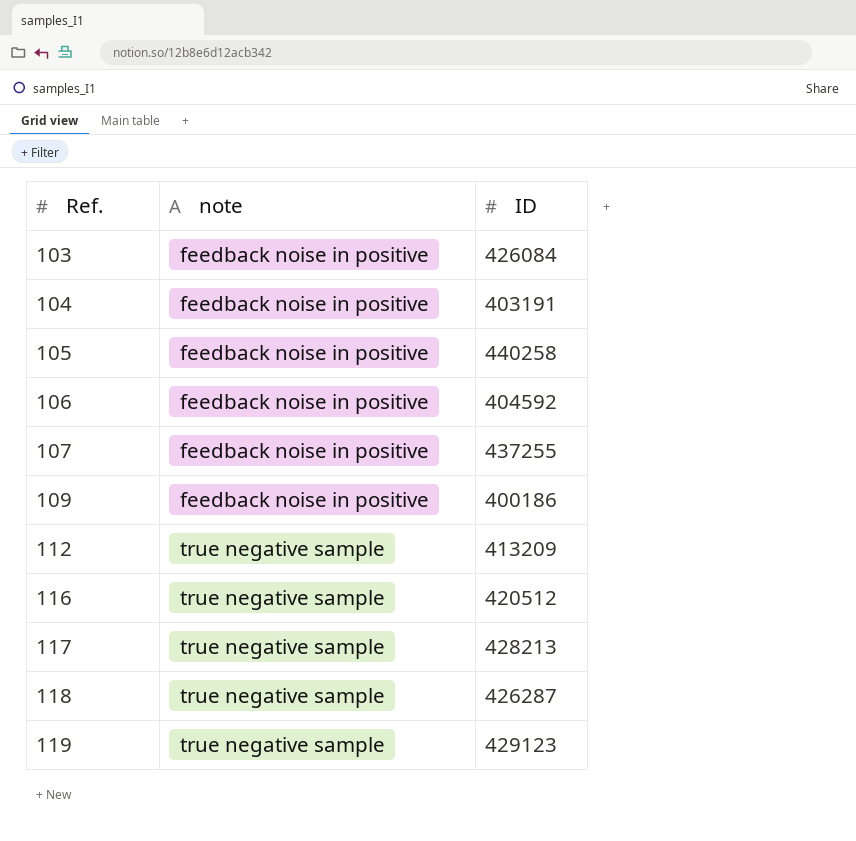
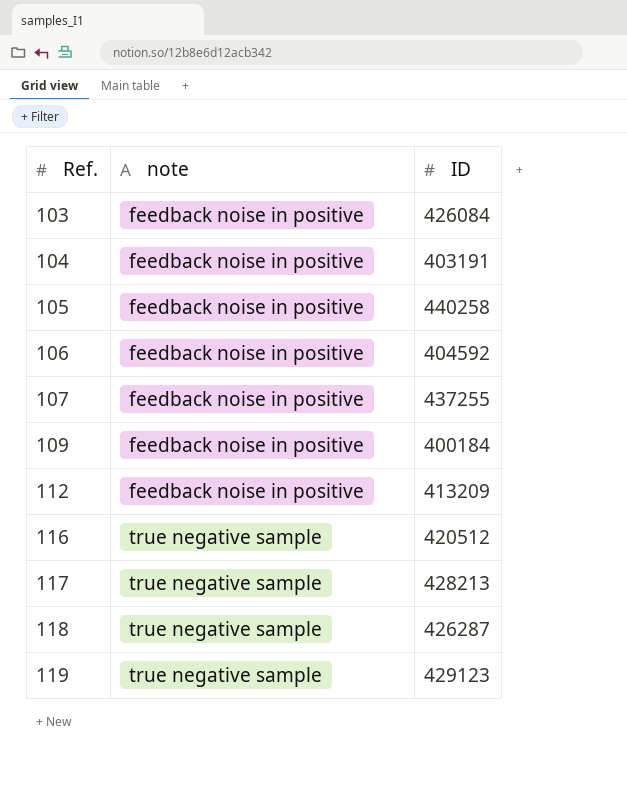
109 | ID: 400186 -> 400184
112 | note: true negative sample -> feedback noise in positive

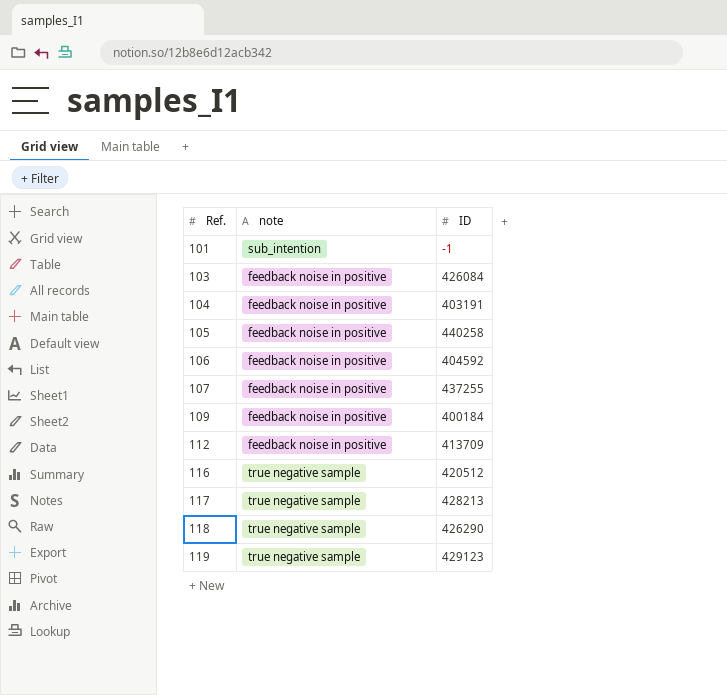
row 101: none -> sub_intention | -1
112 | ID: 413209 -> 413709
118 | ID: 426287 -> 426290

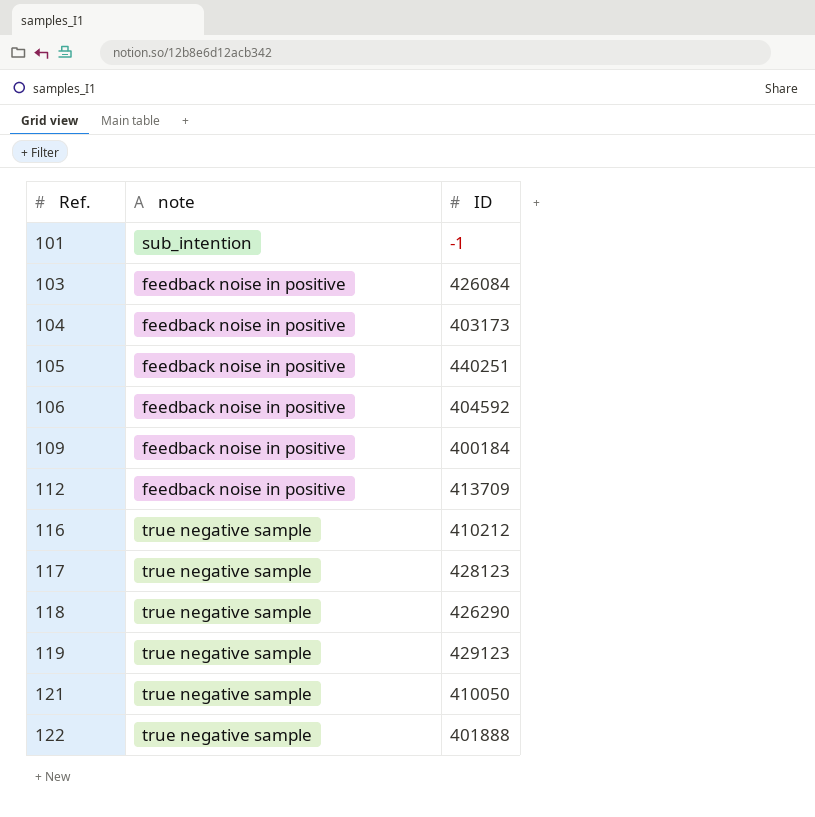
row 107: feedback noise in positive | 437255 -> none
104 | ID: 403191 -> 403173
105 | ID: 440258 -> 440251
116 | ID: 420512 -> 410212
117 | ID: 428213 -> 428123
row 121: none -> true negative sample | 410050
row 122: none -> true negative sample | 401888

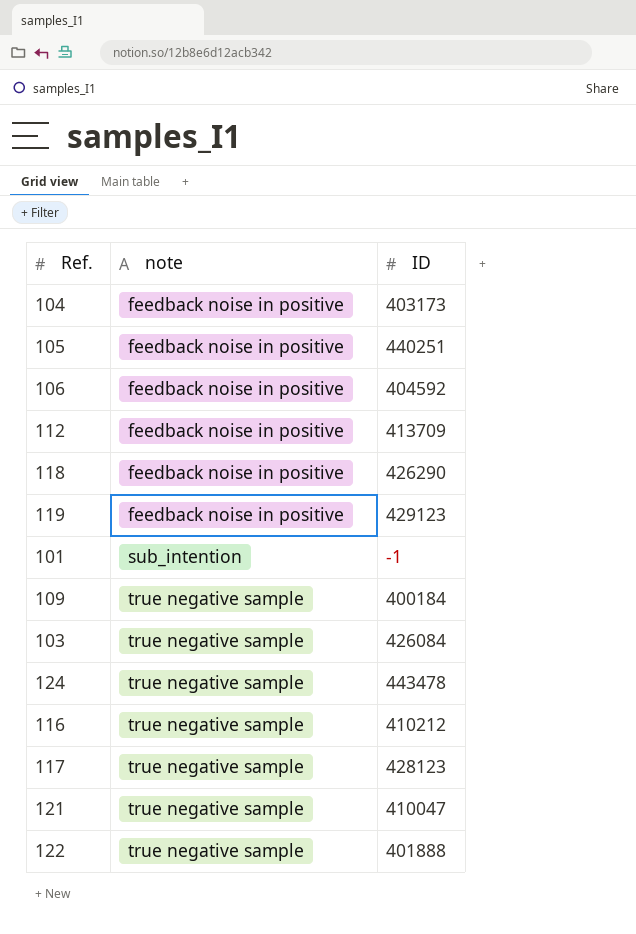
row order: Ref. ascending -> note ascending
118 | note: true negative sample -> feedback noise in positive
119 | note: true negative sample -> feedback noise in positive
109 | note: feedback noise in positive -> true negative sample
103 | note: feedback noise in positive -> true negative sample
row 124: none -> true negative sample | 443478
121 | ID: 410050 -> 410047

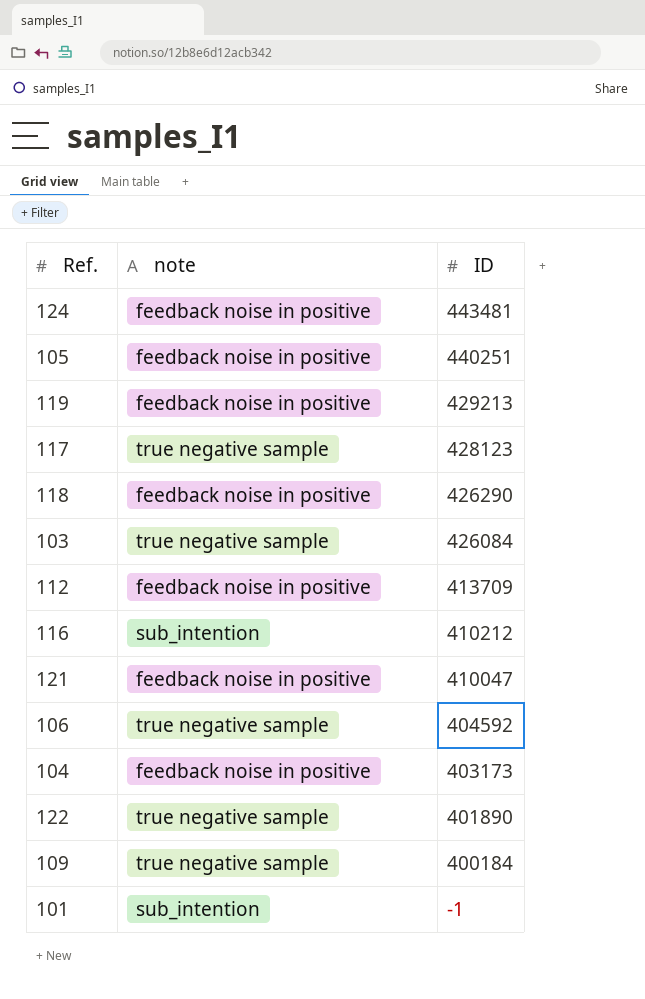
row order: note ascending -> ID descending
124 | note: true negative sample -> feedback noise in positive
124 | ID: 443478 -> 443481
119 | ID: 429123 -> 429213
116 | note: true negative sample -> sub_intention
121 | note: true negative sample -> feedback noise in positive
106 | note: feedback noise in positive -> true negative sample
122 | ID: 401888 -> 401890

